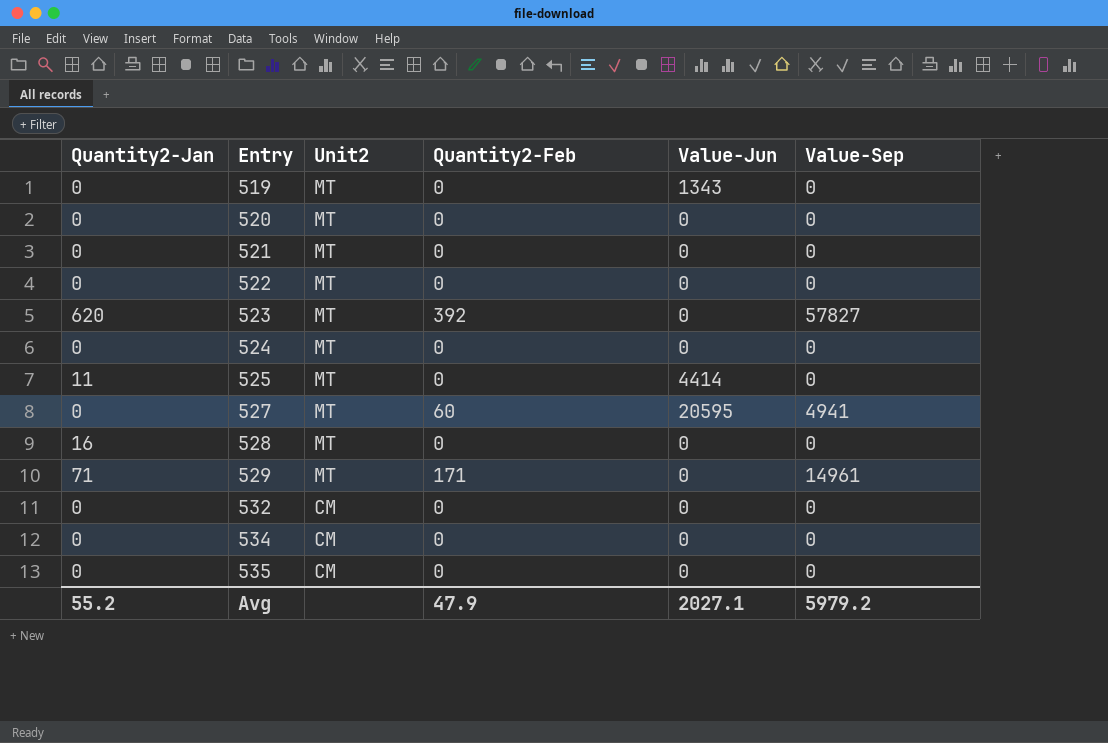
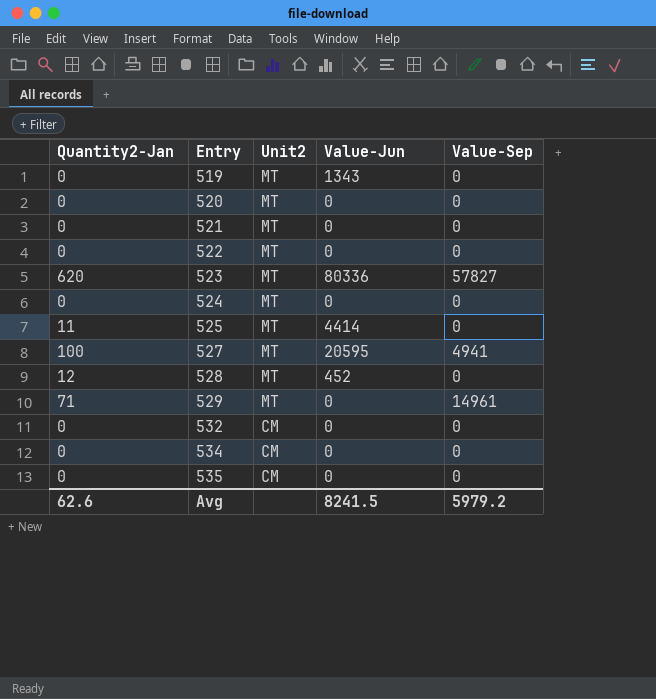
column Quantity2-Feb | position: 4 -> none
523 | Value-Jun: 0 -> 80336
527 | Quantity2-Jan: 0 -> 100
528 | Quantity2-Jan: 16 -> 12
528 | Value-Jun: 0 -> 452
Avg | Quantity2-Jan: 55.2 -> 62.6
Avg | Value-Jun: 2027.1 -> 8241.5

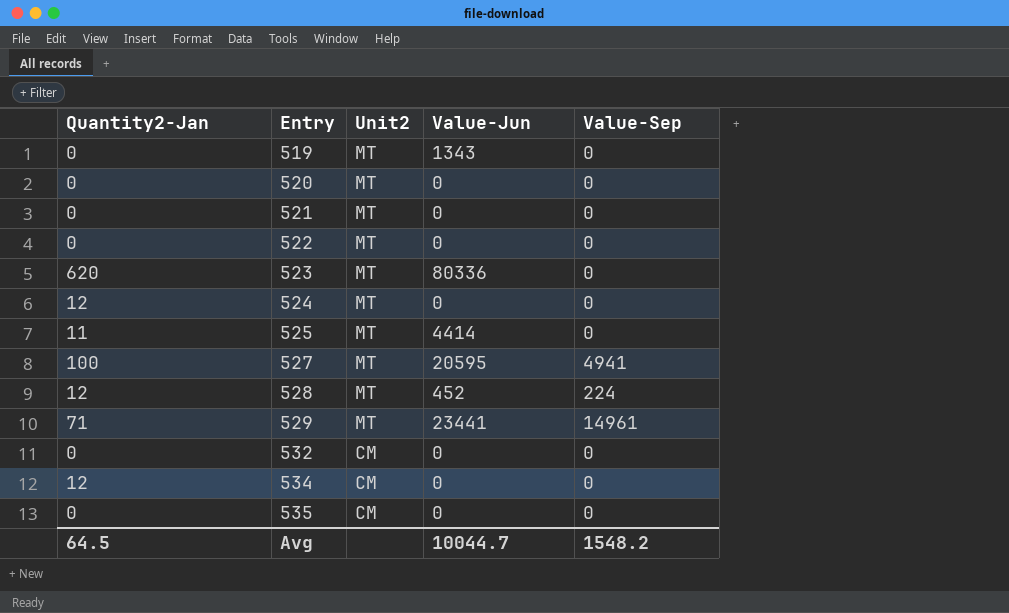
523 | Value-Sep: 57827 -> 0
524 | Quantity2-Jan: 0 -> 12
528 | Value-Sep: 0 -> 224
529 | Value-Jun: 0 -> 23441
534 | Quantity2-Jan: 0 -> 12
Avg | Quantity2-Jan: 62.6 -> 64.5
Avg | Value-Jun: 8241.5 -> 10044.7
Avg | Value-Sep: 5979.2 -> 1548.2

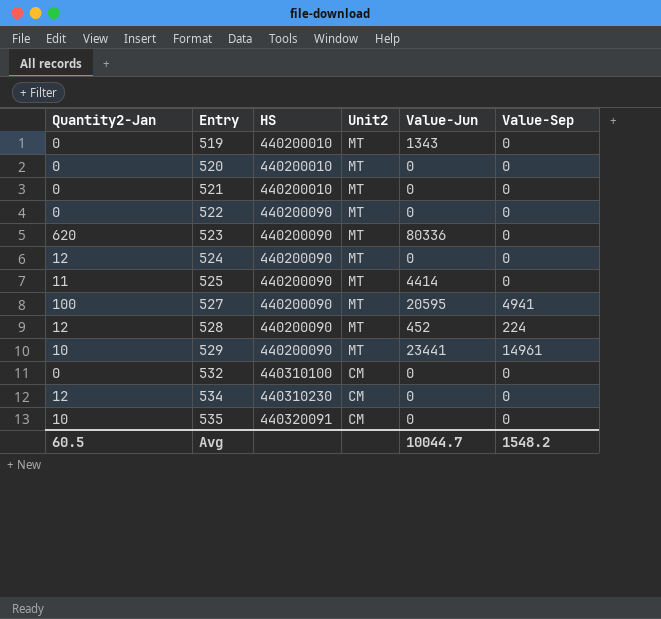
column HS | position: none -> 3
529 | Quantity2-Jan: 71 -> 10
535 | Quantity2-Jan: 0 -> 10
Avg | Quantity2-Jan: 64.5 -> 60.5

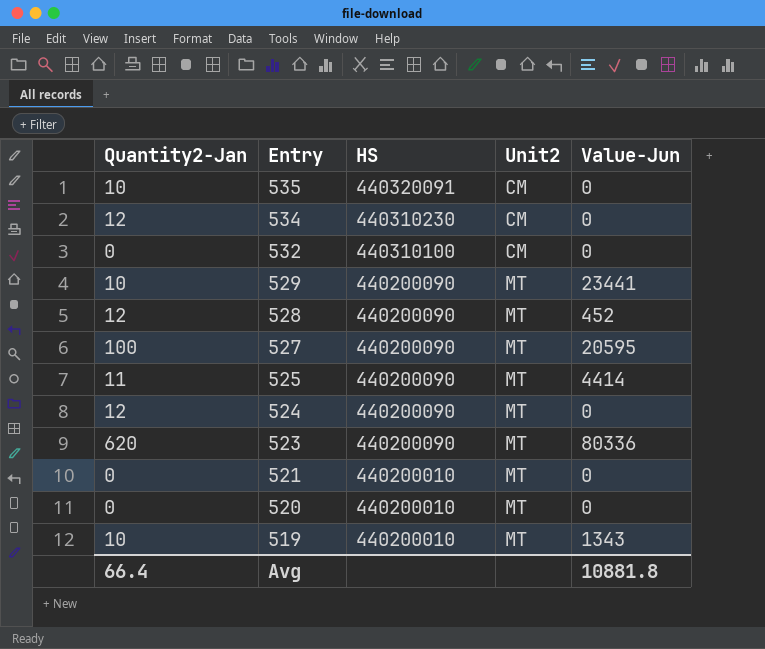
row order: Entry ascending -> Entry descending
column Value-Sep | position: 6 -> none
row 522: 0 | 440200090 | MT | 0 | 0 -> none
519 | Quantity2-Jan: 0 -> 10
Avg | Quantity2-Jan: 60.5 -> 66.4
Avg | Value-Jun: 10044.7 -> 10881.8

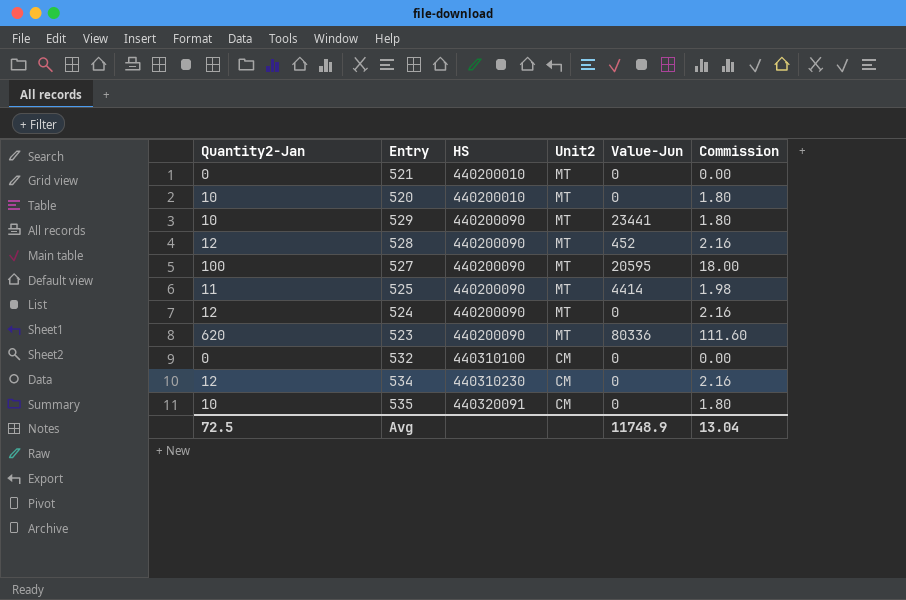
row order: Entry descending -> HS ascending
column Commission | formula: none -> [Quantity2-Jan] * 0.18
row 519: 10 | 440200010 | MT | 1343 -> none
520 | Quantity2-Jan: 0 -> 10
Avg | Quantity2-Jan: 66.4 -> 72.5
Avg | Value-Jun: 10881.8 -> 11748.9

